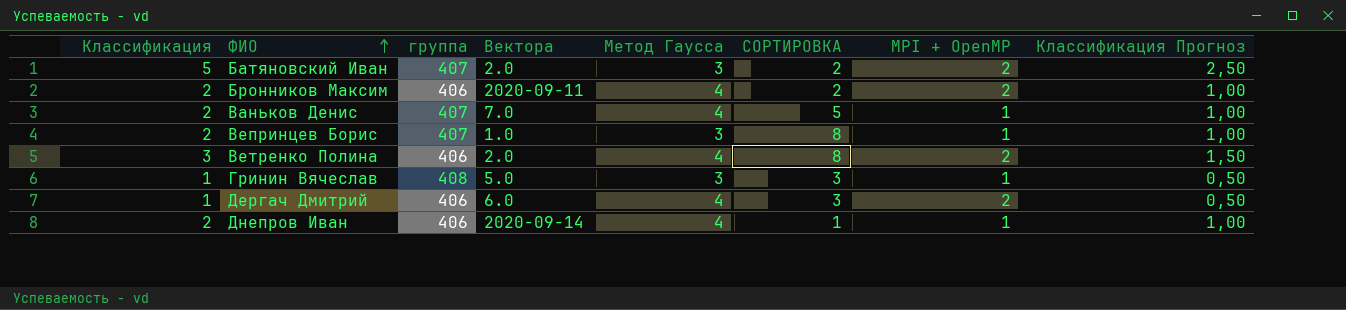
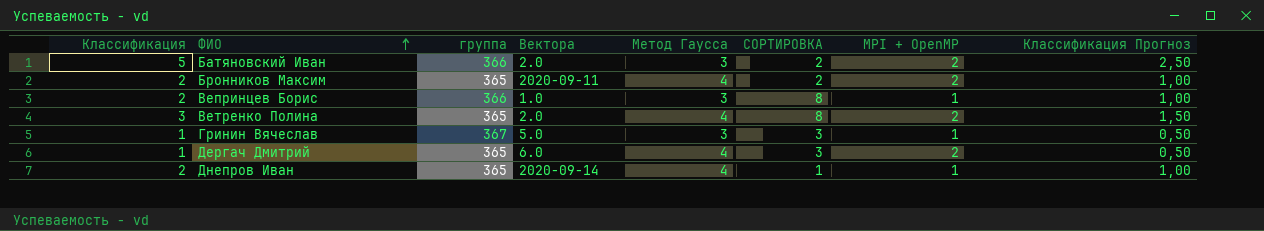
row Ваньков Денис: 2 | 407 | 7.0 | 4 | 5 | 1 | 1,00 -> none
Батяновский Иван | группа: 407 -> 366
Бронников Максим | группа: 406 -> 365
Вепринцев Борис | группа: 407 -> 366
Ветренко Полина | группа: 406 -> 365
Гринин Вячеслав | группа: 408 -> 367
Дергач Дмитрий | группа: 406 -> 365
Днепров Иван | группа: 406 -> 365

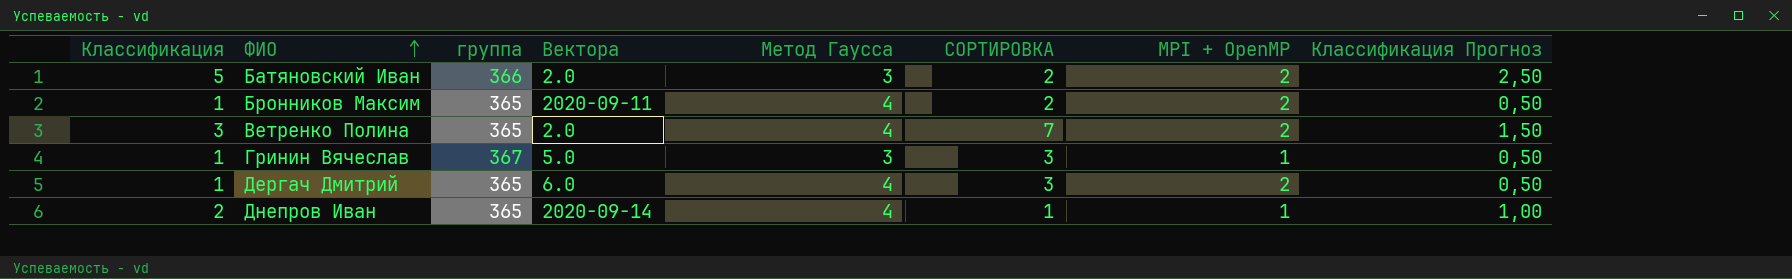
row Вепринцев Борис: 2 | 366 | 1.0 | 3 | 8 | 1 | 1,00 -> none
Бронников Максим | Классификация: 2 -> 1
Бронников Максим | Классификация Прогноз: 1,00 -> 0,50
Ветренко Полина | СОРТИРОВКА: 8 -> 7

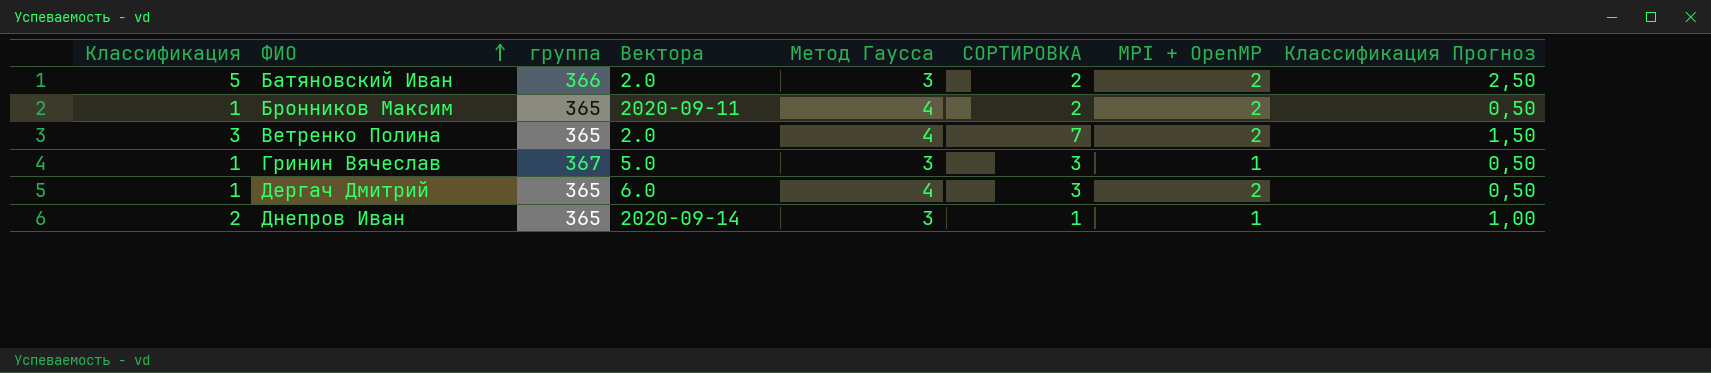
Днепров Иван | Метод Гаусса: 4 -> 3

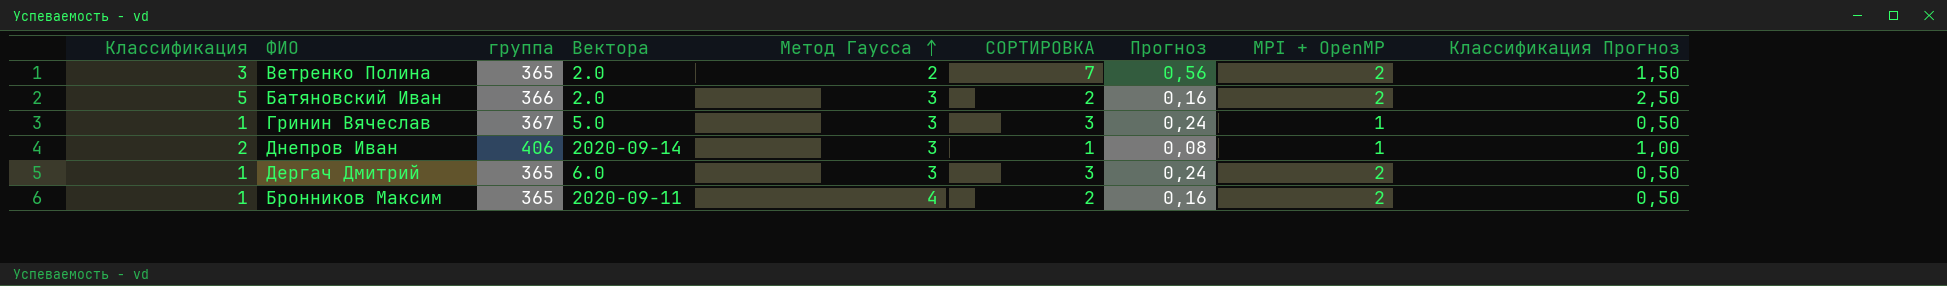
row order: ФИО ascending -> Метод Гаусса ascending
column Прогноз | formula: none -> [СОРТИРОВКА] * 0,08
Ветренко Полина | Метод Гаусса: 4 -> 2
Днепров Иван | группа: 365 -> 406
Дергач Дмитрий | Метод Гаусса: 4 -> 3

